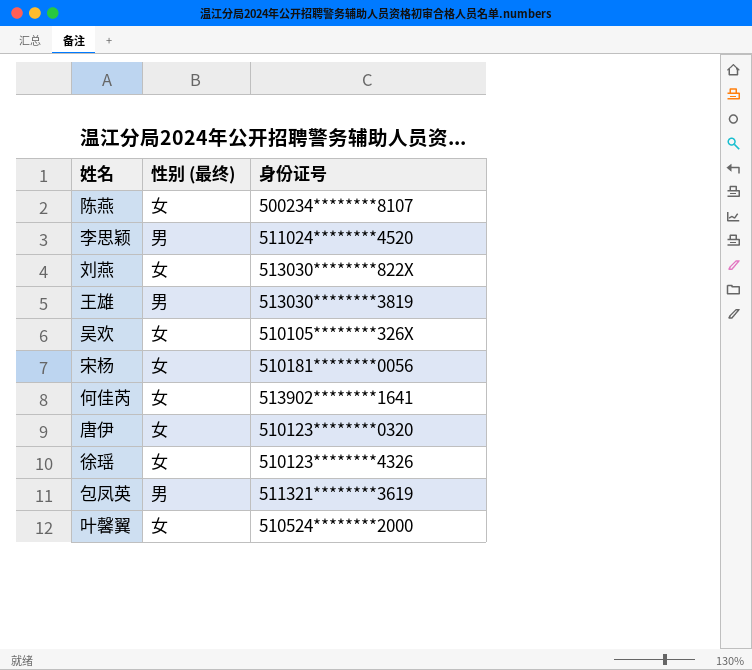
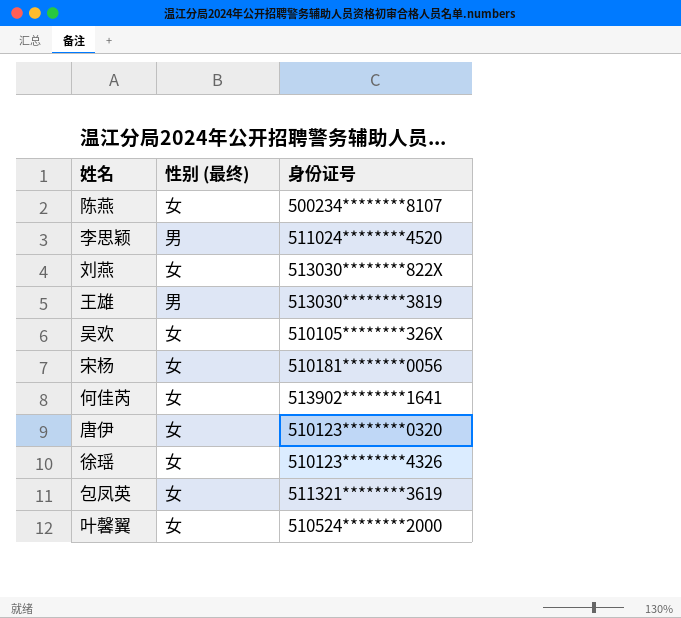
包凤英 | 性别 (最终): 男 -> 女

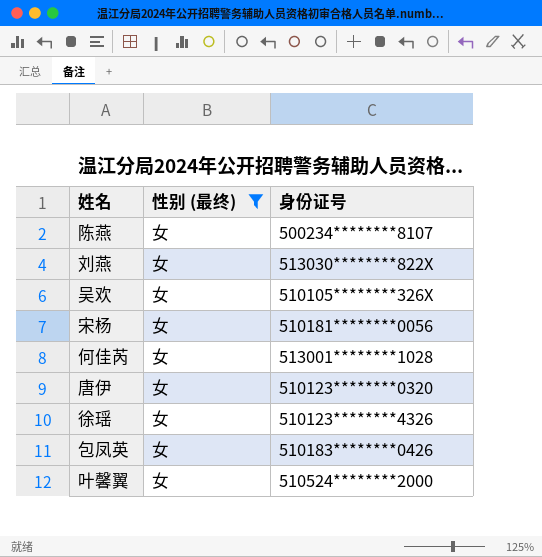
filter: none -> 性别 (最终) = 女
何佳芮 | 身份证号: 513902********1641 -> 513001********1028
包凤英 | 身份证号: 511321********3619 -> 510183********0426

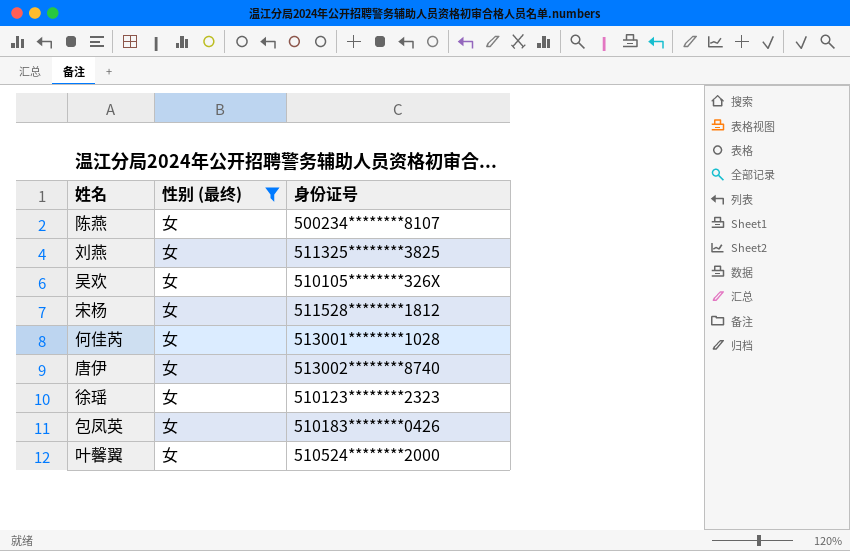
刘燕 | 身份证号: 513030********822X -> 511325********3825
宋杨 | 身份证号: 510181********0056 -> 511528********1812
唐伊 | 身份证号: 510123********0320 -> 513002********8740
徐瑶 | 身份证号: 510123********4326 -> 510123********2323

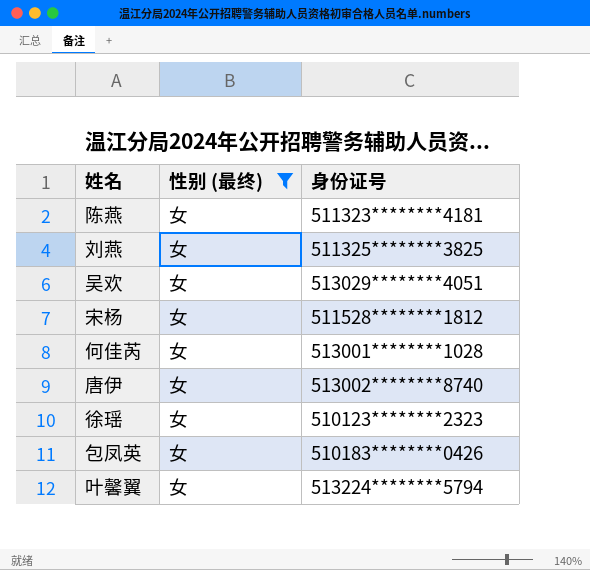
陈燕 | 身份证号: 500234********8107 -> 511323********4181
吴欢 | 身份证号: 510105********326X -> 513029********4051
叶馨翼 | 身份证号: 510524********2000 -> 513224********5794

